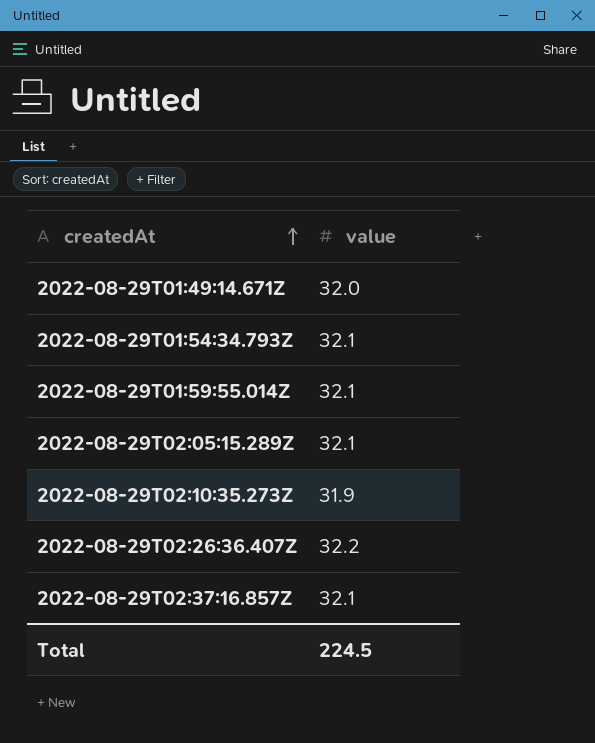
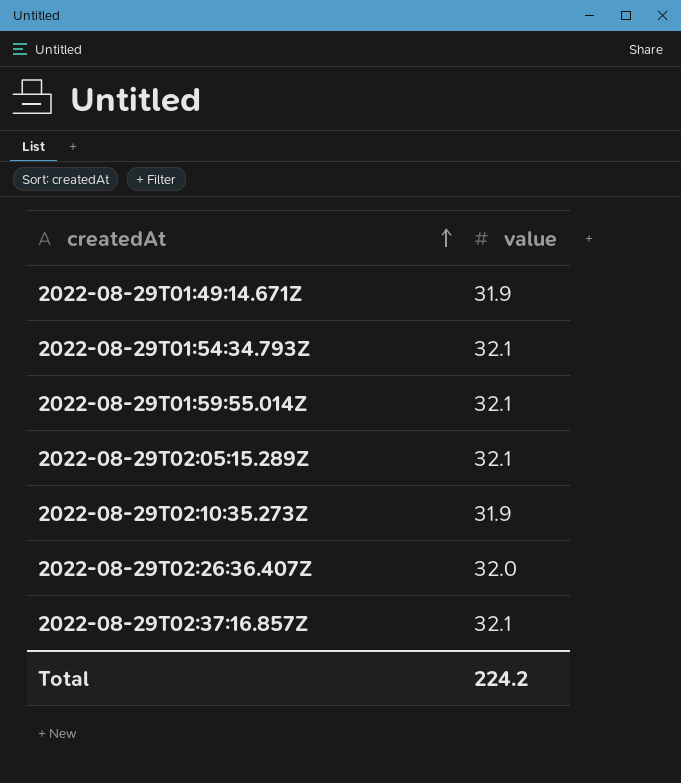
2022-08-29T01:49:14.671Z | value: 32.0 -> 31.9
2022-08-29T02:26:36.407Z | value: 32.2 -> 32.0
Total | value: 224.5 -> 224.2

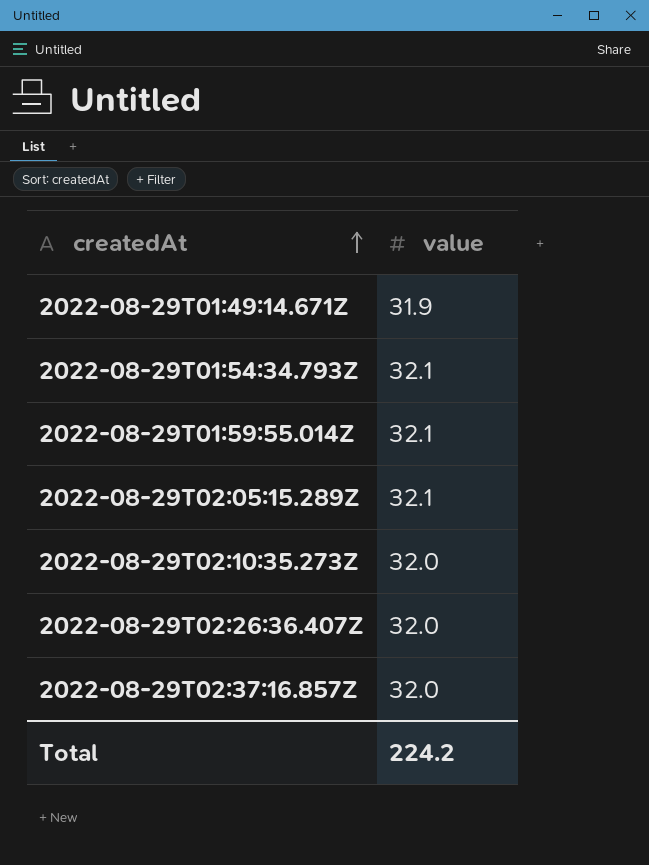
2022-08-29T02:10:35.273Z | value: 31.9 -> 32.0
2022-08-29T02:37:16.857Z | value: 32.1 -> 32.0

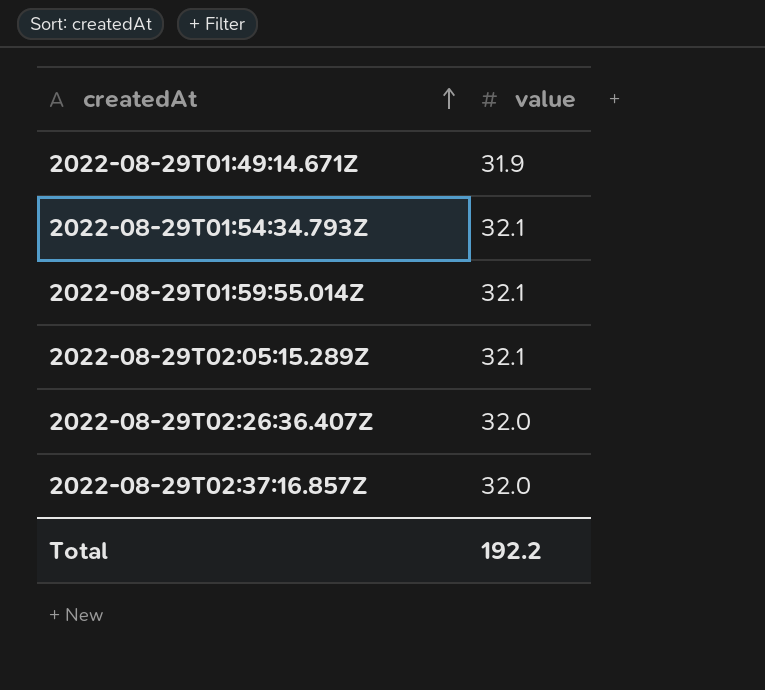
row 2022-08-29T02:10:35.273Z: 32.0 -> none
Total | value: 224.2 -> 192.2

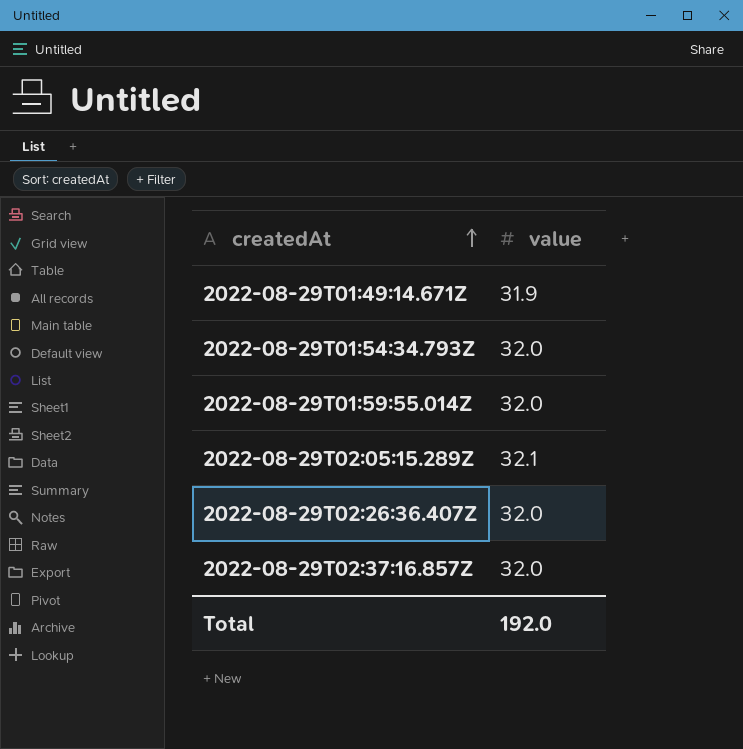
2022-08-29T01:54:34.793Z | value: 32.1 -> 32.0
2022-08-29T01:59:55.014Z | value: 32.1 -> 32.0
Total | value: 192.2 -> 192.0

